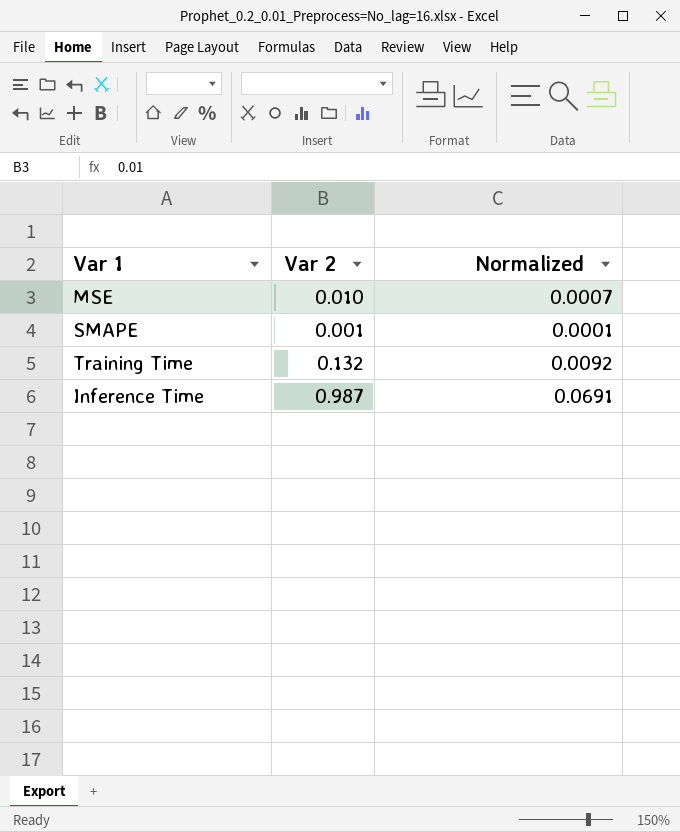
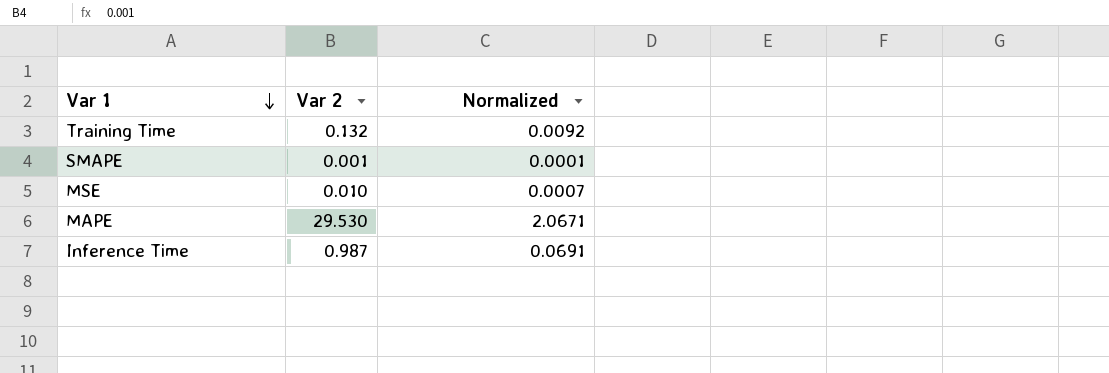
row order: none -> Var 1 descending
row MAPE: none -> 29.530 | 2.0671

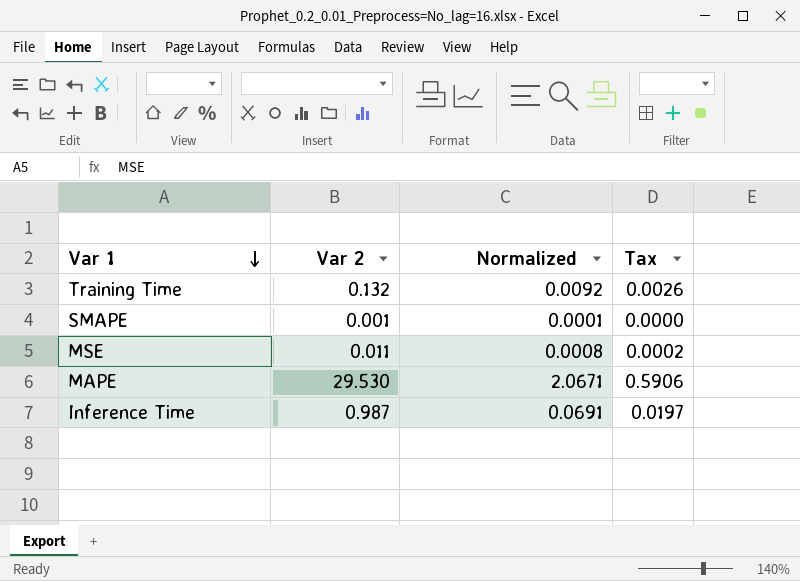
column Tax | formula: none -> [Var 2] * 0.02
MSE | Var 2: 0.010 -> 0.011
MSE | Normalized: 0.0007 -> 0.0008

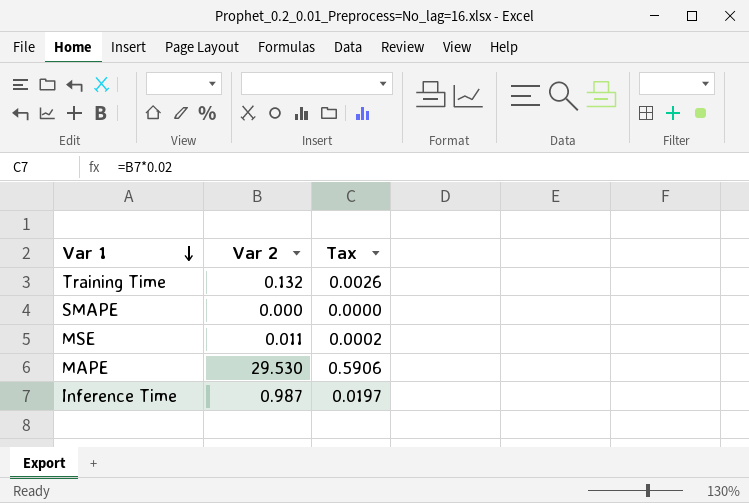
column Normalized | formula: [Var 2] * 0.07 -> none
SMAPE | Var 2: 0.001 -> 0.000

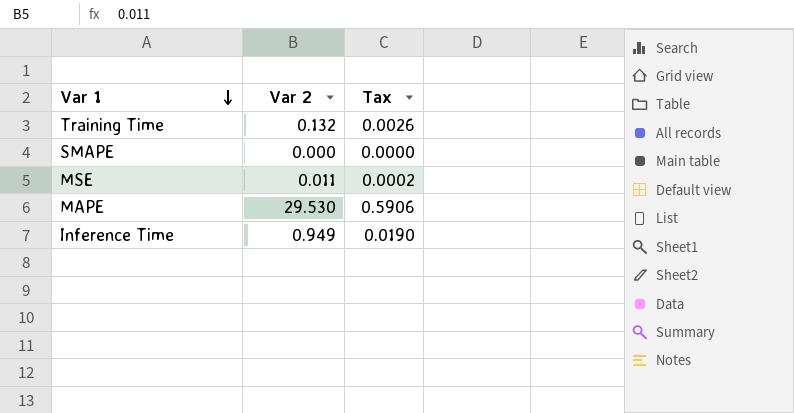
Inference Time | Var 2: 0.987 -> 0.949
Inference Time | Tax: 0.0197 -> 0.0190

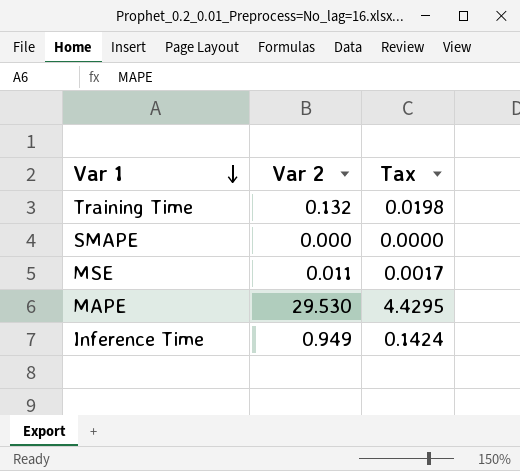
column Tax | formula: [Var 2] * 0.02 -> [Var 2] * 0.15

